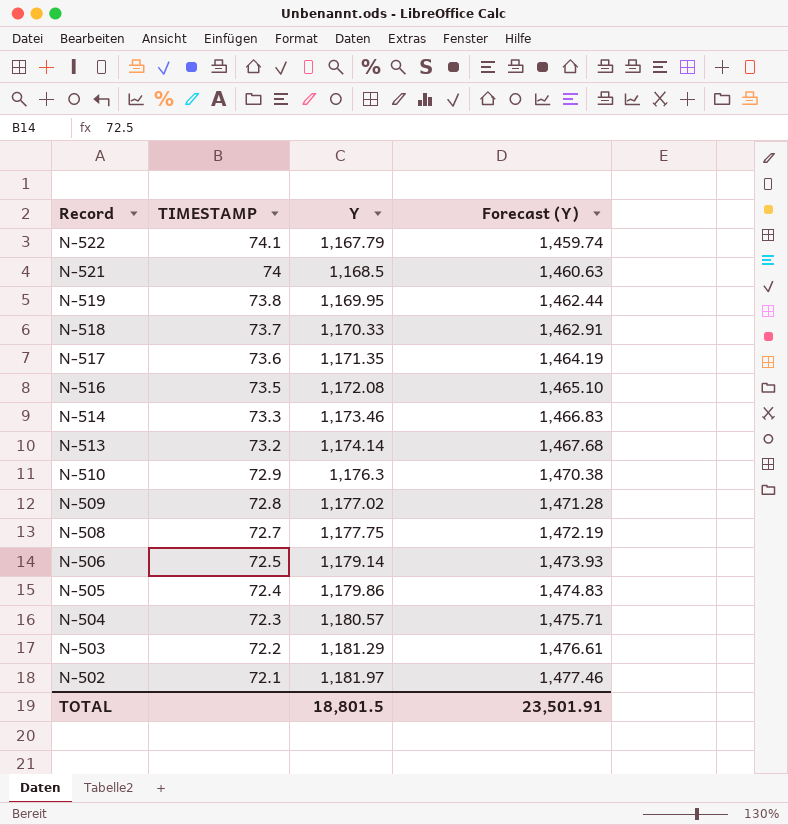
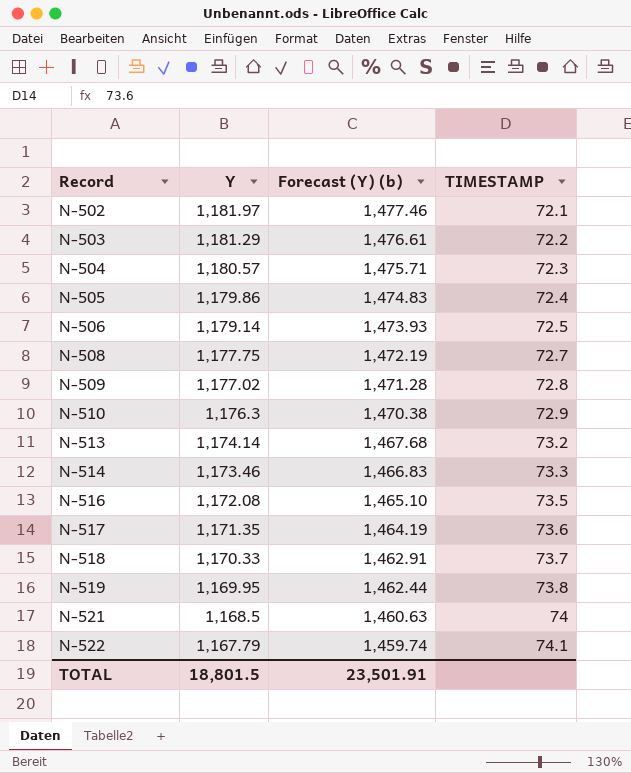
row order: Record descending -> Record ascending
column name: Forecast (Y) -> Forecast (Y) (b)
column TIMESTAMP | position: 2 -> 4

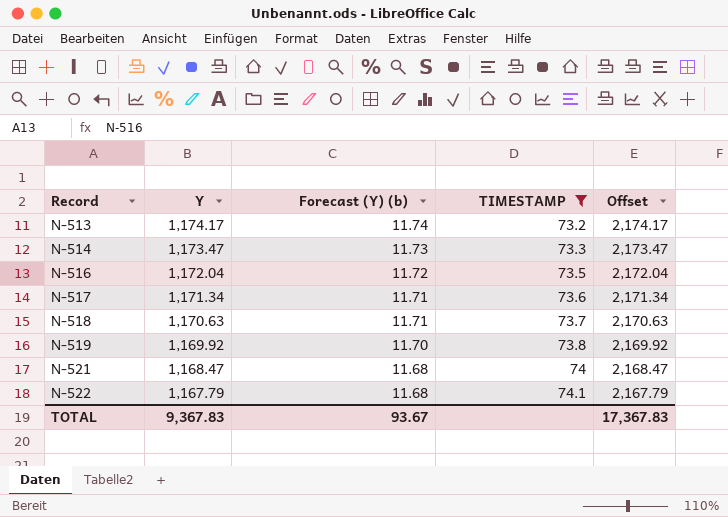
filter: none -> TIMESTAMP >= 73.2
column Forecast (Y) (b) | formula: [Y] * 1.25 -> [Y] * 0.01
column Offset | formula: none -> [Y] + 1000
N-513 | Y: 1,174.14 -> 1,174.17
N-514 | Y: 1,173.46 -> 1,173.47
N-516 | Y: 1,172.08 -> 1,172.04
N-517 | Y: 1,171.35 -> 1,171.34
N-518 | Y: 1,170.33 -> 1,170.63
N-519 | Y: 1,169.95 -> 1,169.92
N-521 | Y: 1,168.5 -> 1,168.47
TOTAL | Y: 18,801.5 -> 9,367.83
TOTAL | Forecast (Y) (b): 23,501.91 -> 93.67

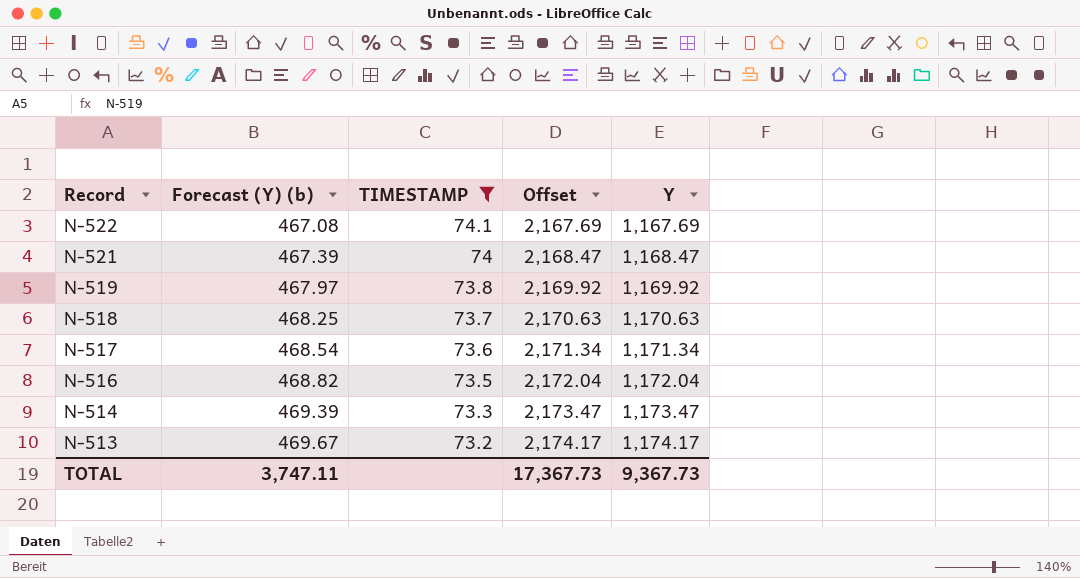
row order: Record ascending -> Record descending
column Forecast (Y) (b) | formula: [Y] * 0.01 -> [Y] * 0.4
column Y | position: 2 -> 5
N-522 | Offset: 2,167.79 -> 2,167.69
N-522 | Y: 1,167.79 -> 1,167.69
TOTAL | Forecast (Y) (b): 93.67 -> 3,747.11
TOTAL | Offset: 17,367.83 -> 17,367.73
TOTAL | Y: 9,367.83 -> 9,367.73

